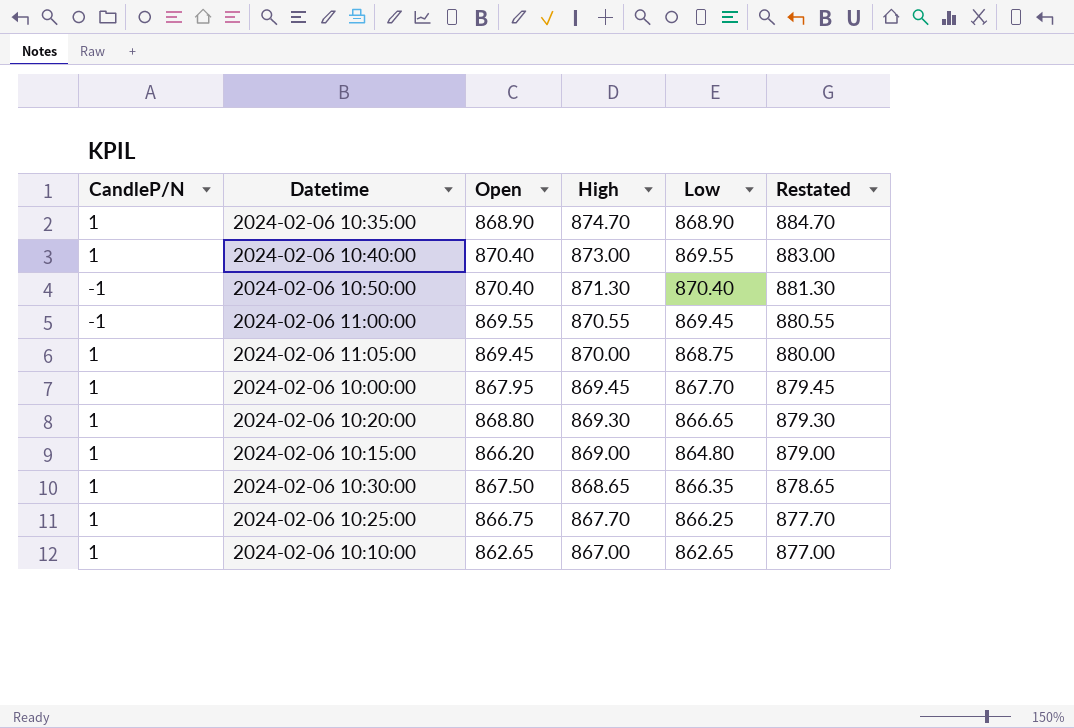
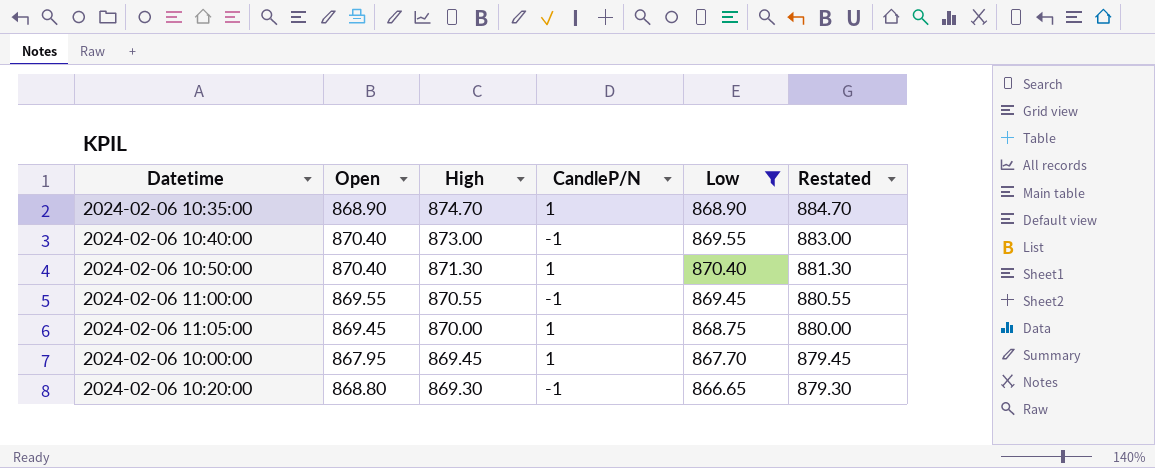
filter: none -> Low >= 866.65
column CandleP/N | position: 1 -> 4
2024-02-06 10:40:00 | CandleP/N: 1 -> -1
2024-02-06 10:50:00 | CandleP/N: -1 -> 1
2024-02-06 10:20:00 | CandleP/N: 1 -> -1

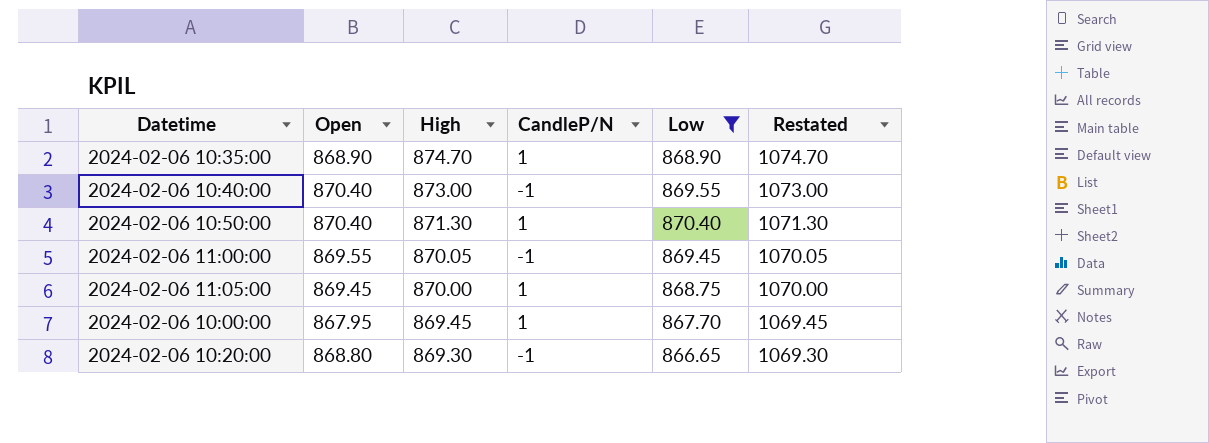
column Restated | formula: [High] + 10 -> [High] + 200
2024-02-06 11:00:00 | High: 870.55 -> 870.05

